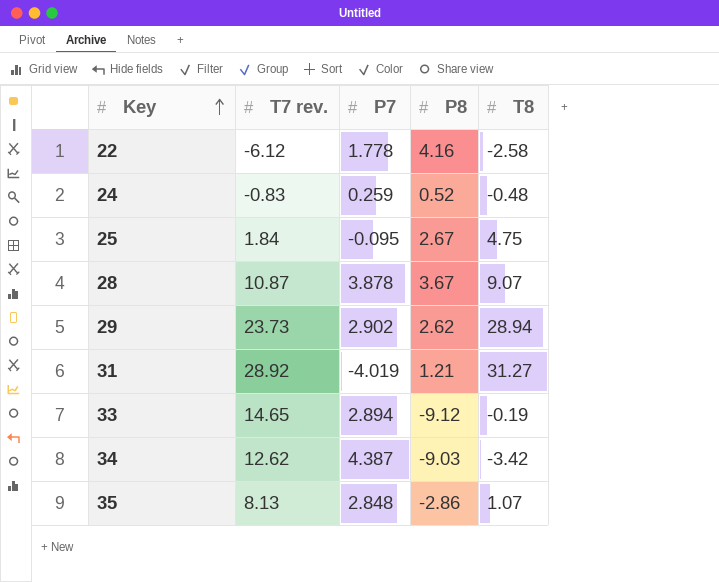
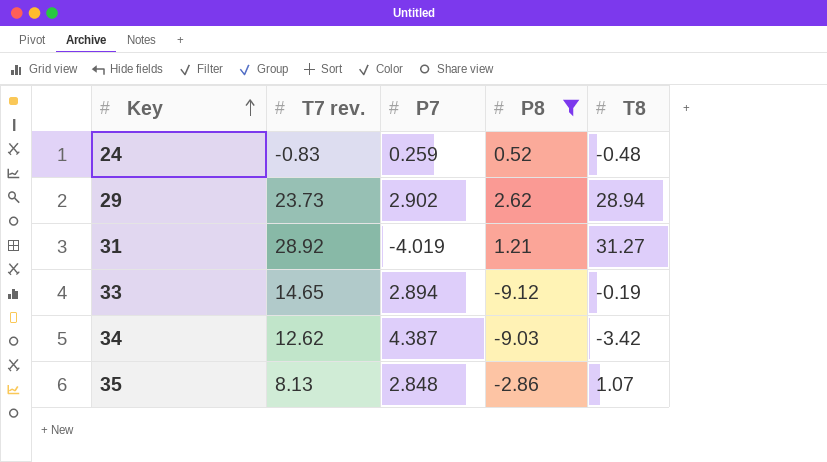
filter: none -> P8 <= 2.62

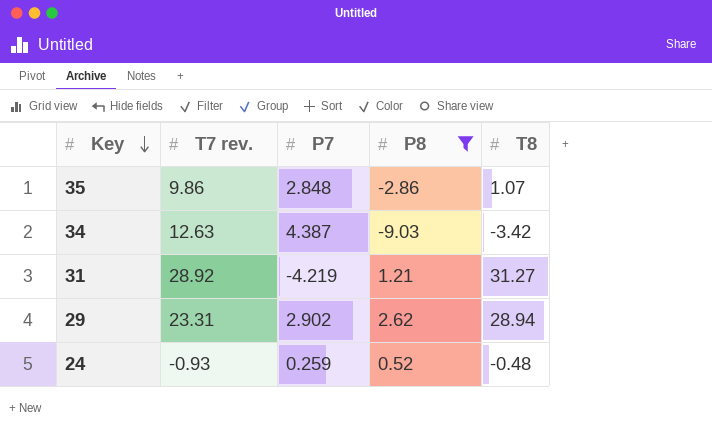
row order: Key ascending -> Key descending
row 33: 14.65 | 2.894 | -9.12 | -0.19 -> none
35 | T7 rev.: 8.13 -> 9.86
34 | T7 rev.: 12.62 -> 12.63
31 | P7: -4.019 -> -4.219
29 | T7 rev.: 23.73 -> 23.31
24 | T7 rev.: -0.83 -> -0.93

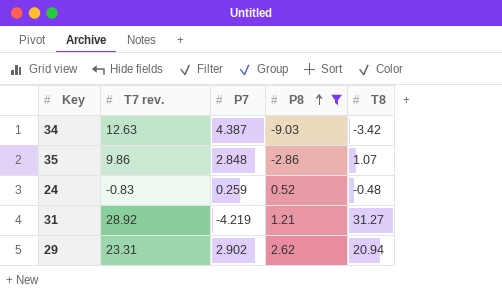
row order: Key descending -> P8 ascending
24 | T7 rev.: -0.93 -> -0.83
29 | T8: 28.94 -> 20.94

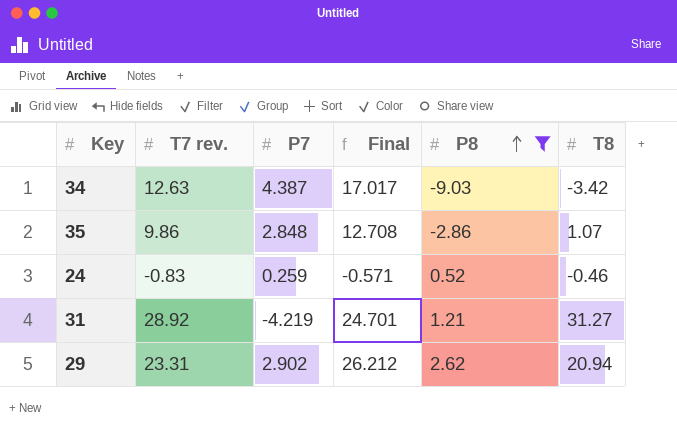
column Final | formula: none -> [T7 rev.] + [P7]
24 | T8: -0.48 -> -0.46

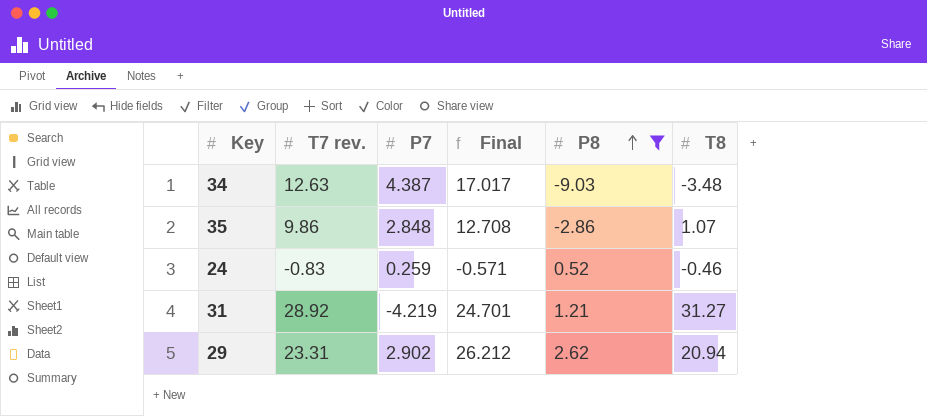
34 | T8: -3.42 -> -3.48

